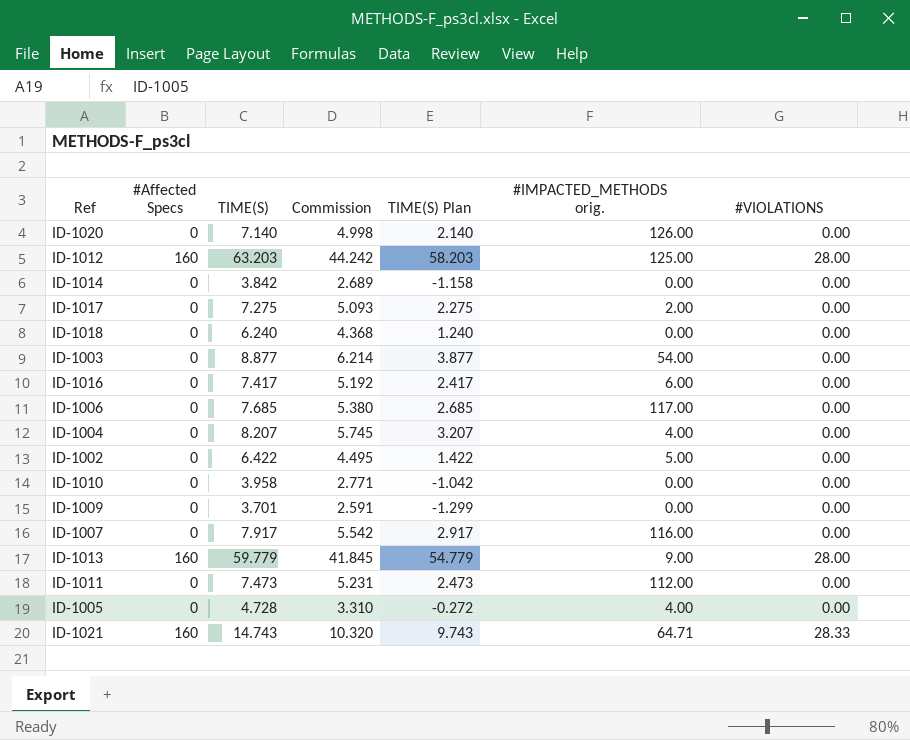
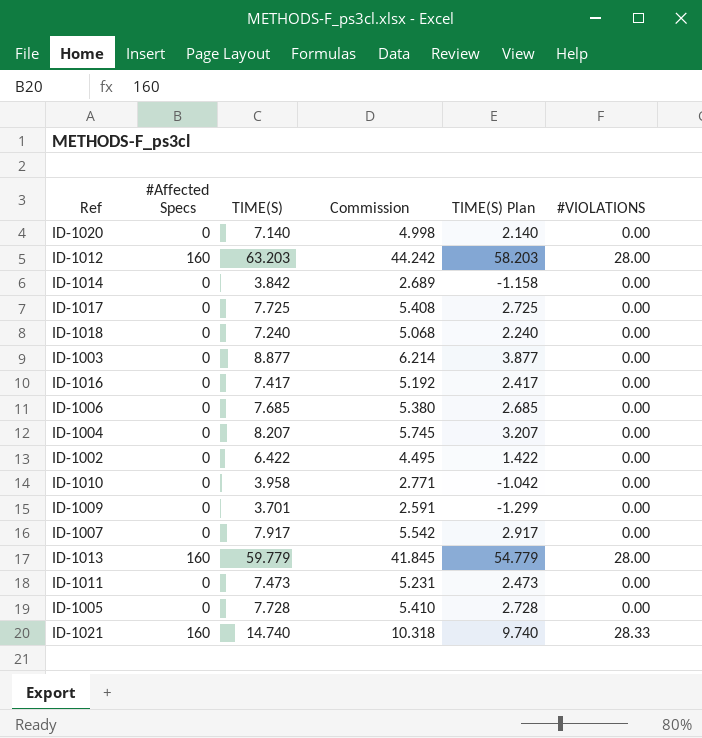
column #IMPACTED_METHODS orig. | position: 6 -> none
ID-1017 | TIME(S): 7.275 -> 7.725
ID-1017 | Commission: 5.093 -> 5.408
ID-1017 | TIME(S) Plan: 2.275 -> 2.725
ID-1018 | TIME(S): 6.240 -> 7.240
ID-1018 | Commission: 4.368 -> 5.068
ID-1018 | TIME(S) Plan: 1.240 -> 2.240
ID-1005 | TIME(S): 4.728 -> 7.728
ID-1005 | Commission: 3.310 -> 5.410
ID-1005 | TIME(S) Plan: -0.272 -> 2.728
ID-1021 | TIME(S): 14.743 -> 14.740
ID-1021 | Commission: 10.320 -> 10.318
ID-1021 | TIME(S) Plan: 9.743 -> 9.740

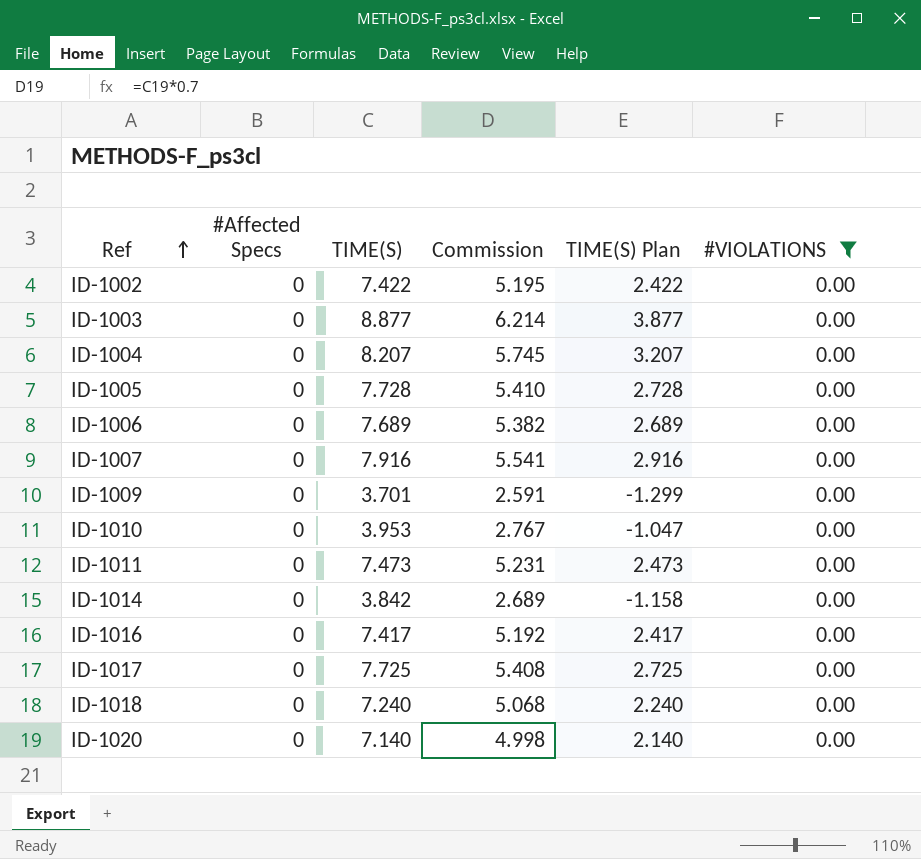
filter: none -> #VIOLATIONS = 0.00
row order: none -> Ref ascending
ID-1002 | TIME(S): 6.422 -> 7.422
ID-1002 | Commission: 4.495 -> 5.195
ID-1002 | TIME(S) Plan: 1.422 -> 2.422
ID-1006 | TIME(S): 7.685 -> 7.689
ID-1006 | Commission: 5.380 -> 5.382
ID-1006 | TIME(S) Plan: 2.685 -> 2.689
ID-1007 | TIME(S): 7.917 -> 7.916
ID-1007 | Commission: 5.542 -> 5.541
ID-1007 | TIME(S) Plan: 2.917 -> 2.916
ID-1010 | TIME(S): 3.958 -> 3.953
ID-1010 | Commission: 2.771 -> 2.767
ID-1010 | TIME(S) Plan: -1.042 -> -1.047

